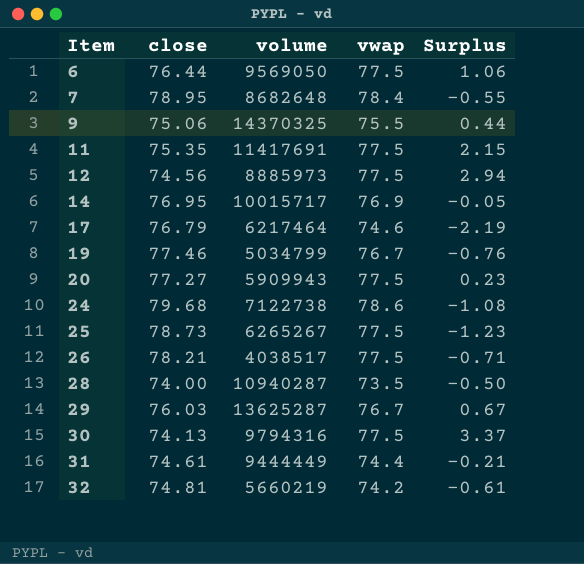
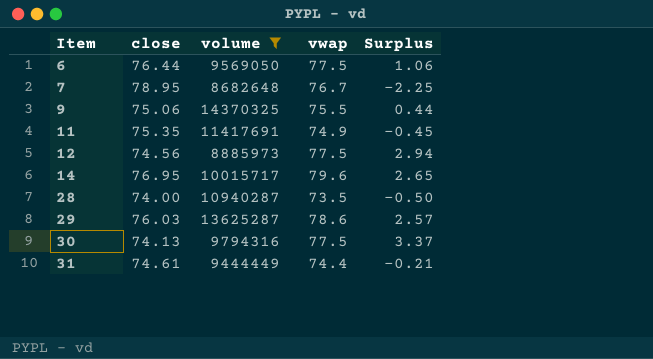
filter: none -> volume >= 8682648
7 | vwap: 78.4 -> 76.7
7 | Surplus: -0.55 -> -2.25
11 | vwap: 77.5 -> 74.9
11 | Surplus: 2.15 -> -0.45
14 | vwap: 76.9 -> 79.6
14 | Surplus: -0.05 -> 2.65
29 | vwap: 76.7 -> 78.6
29 | Surplus: 0.67 -> 2.57

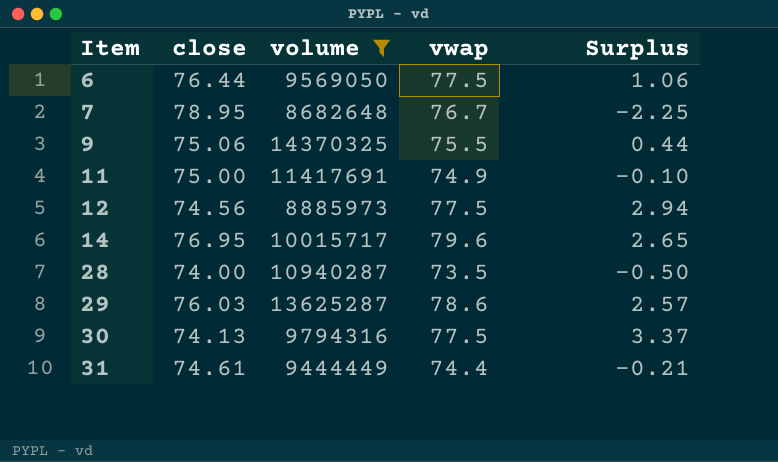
11 | close: 75.35 -> 75.00
11 | Surplus: -0.45 -> -0.10

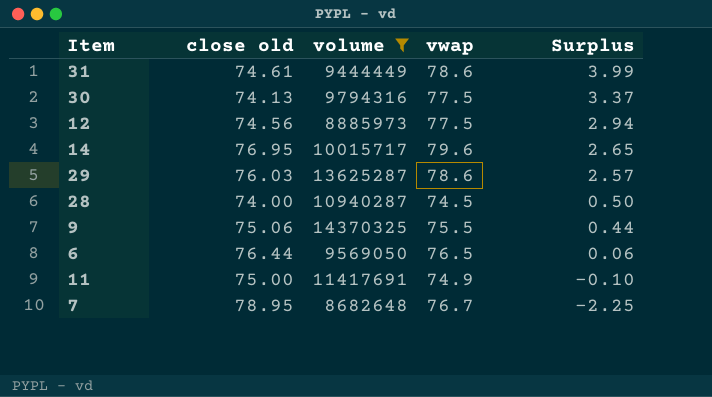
row order: Item ascending -> Surplus descending
column name: close -> close old
31 | vwap: 74.4 -> 78.6
31 | Surplus: -0.21 -> 3.99
28 | vwap: 73.5 -> 74.5
28 | Surplus: -0.50 -> 0.50
6 | vwap: 77.5 -> 76.5
6 | Surplus: 1.06 -> 0.06

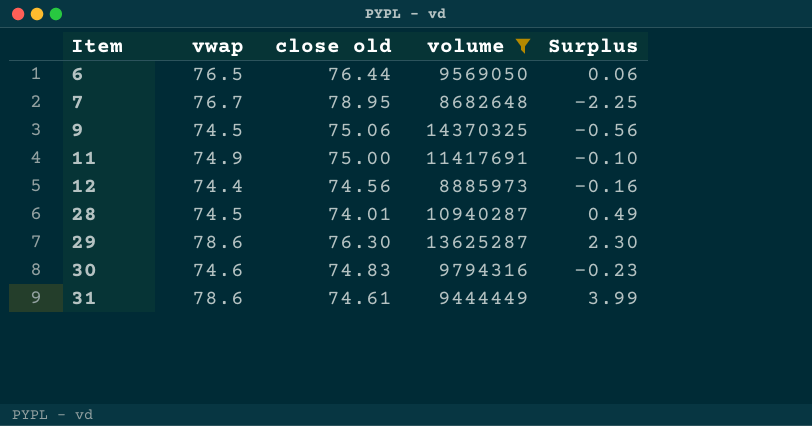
row order: Surplus descending -> Item ascending
column vwap | position: 4 -> 2
row 14: 76.95 | 10015717 | 79.6 | 2.65 -> none
9 | vwap: 75.5 -> 74.5
9 | Surplus: 0.44 -> -0.56
12 | vwap: 77.5 -> 74.4
12 | Surplus: 2.94 -> -0.16
28 | close old: 74.00 -> 74.01
28 | Surplus: 0.50 -> 0.49
29 | close old: 76.03 -> 76.30
29 | Surplus: 2.57 -> 2.30
30 | vwap: 77.5 -> 74.6
30 | close old: 74.13 -> 74.83
30 | Surplus: 3.37 -> -0.23

